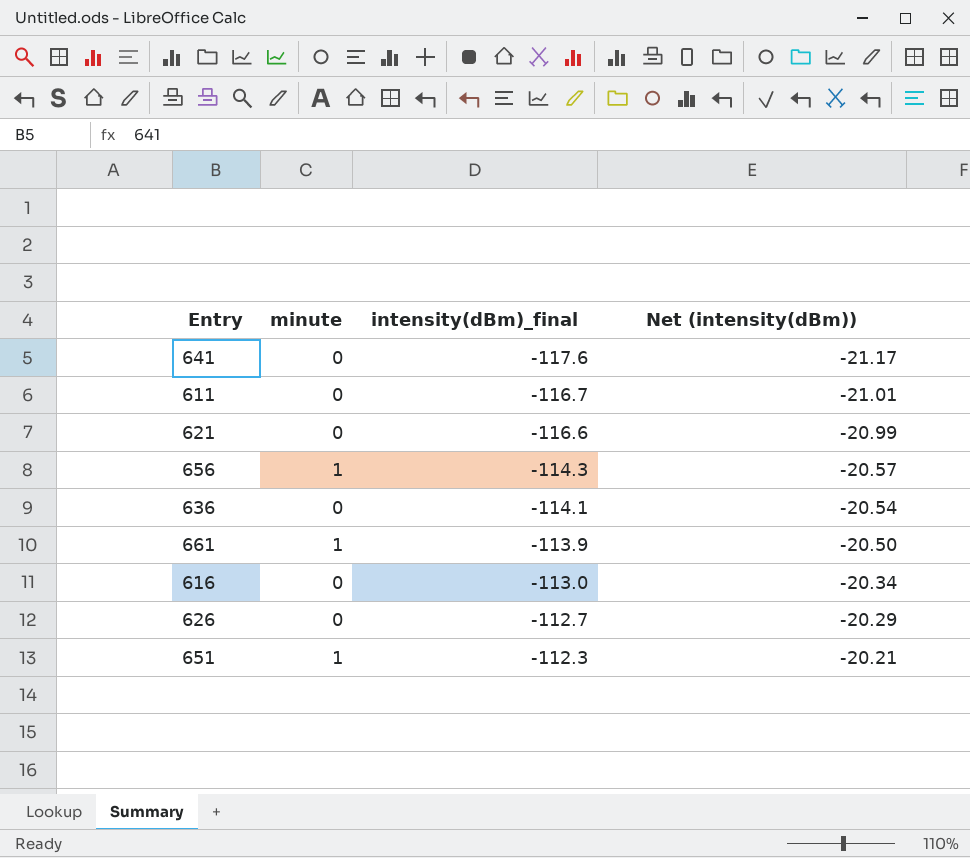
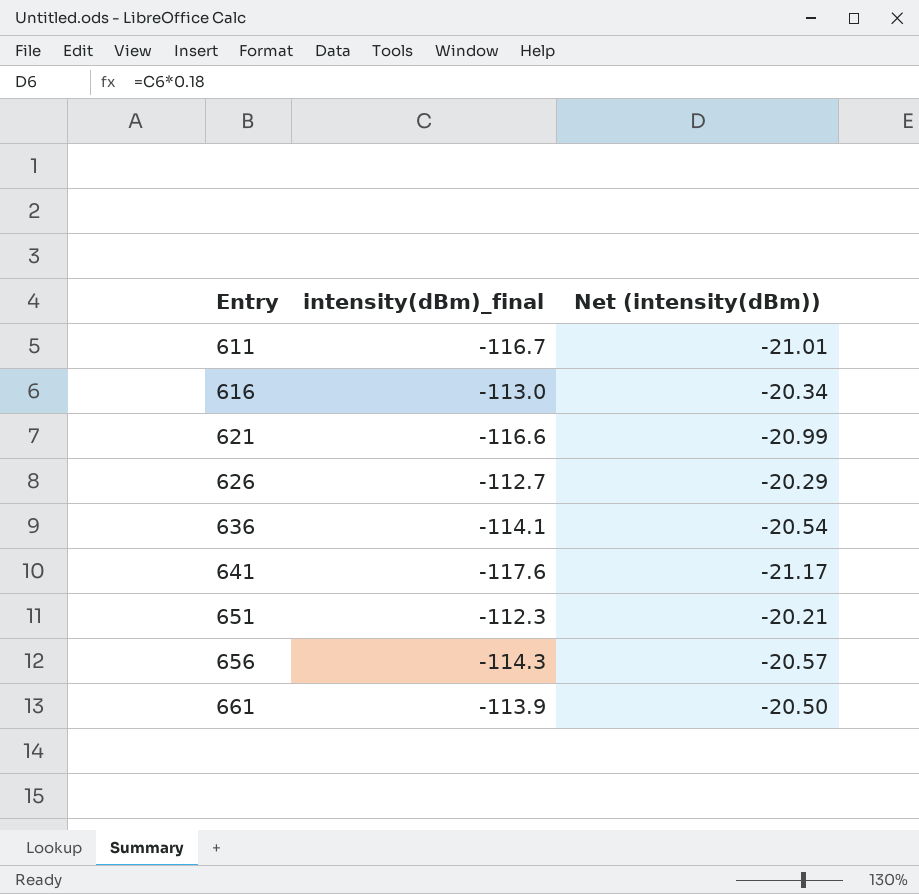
row order: intensity(dBm)_final ascending -> Entry ascending
column minute | position: 2 -> none

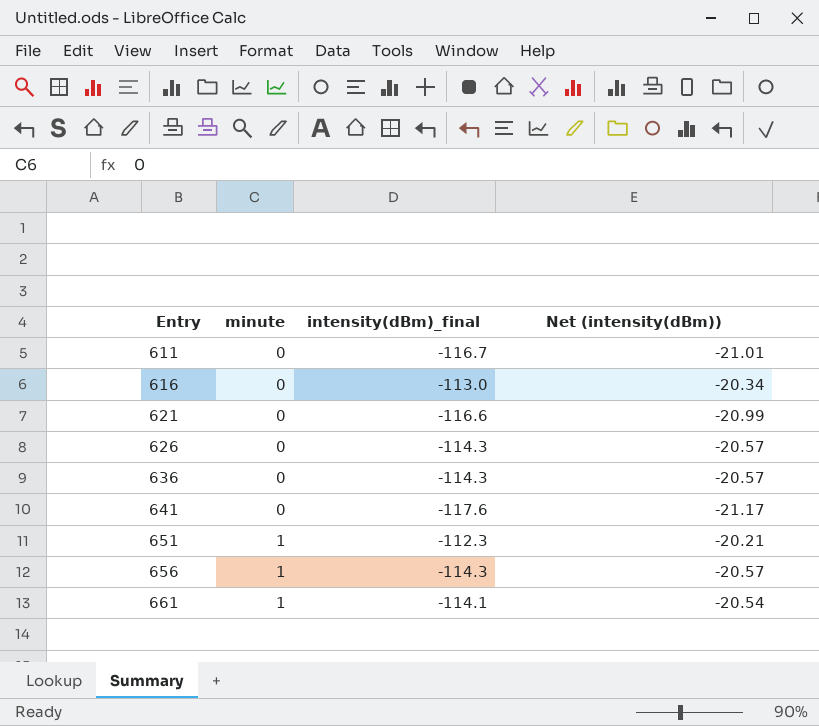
column minute | position: none -> 2
626 | intensity(dBm)_final: -112.7 -> -114.3
626 | Net (intensity(dBm)): -20.29 -> -20.57
636 | intensity(dBm)_final: -114.1 -> -114.3
636 | Net (intensity(dBm)): -20.54 -> -20.57
661 | intensity(dBm)_final: -113.9 -> -114.1
661 | Net (intensity(dBm)): -20.50 -> -20.54

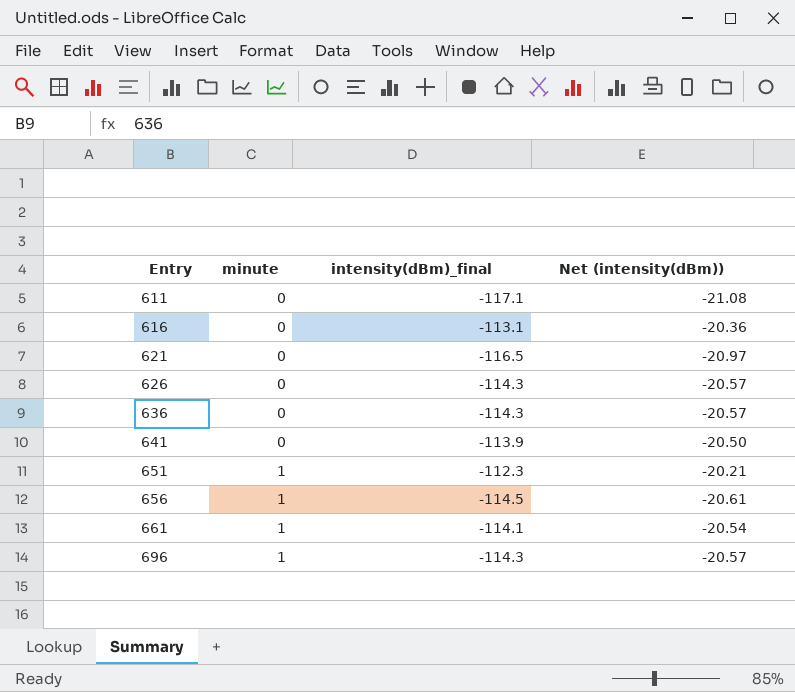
611 | intensity(dBm)_final: -116.7 -> -117.1
611 | Net (intensity(dBm)): -21.01 -> -21.08
616 | intensity(dBm)_final: -113.0 -> -113.1
616 | Net (intensity(dBm)): -20.34 -> -20.36
621 | intensity(dBm)_final: -116.6 -> -116.5
621 | Net (intensity(dBm)): -20.99 -> -20.97
641 | intensity(dBm)_final: -117.6 -> -113.9
641 | Net (intensity(dBm)): -21.17 -> -20.50
656 | intensity(dBm)_final: -114.3 -> -114.5
656 | Net (intensity(dBm)): -20.57 -> -20.61
row 696: none -> 1 | -114.3 | -20.57

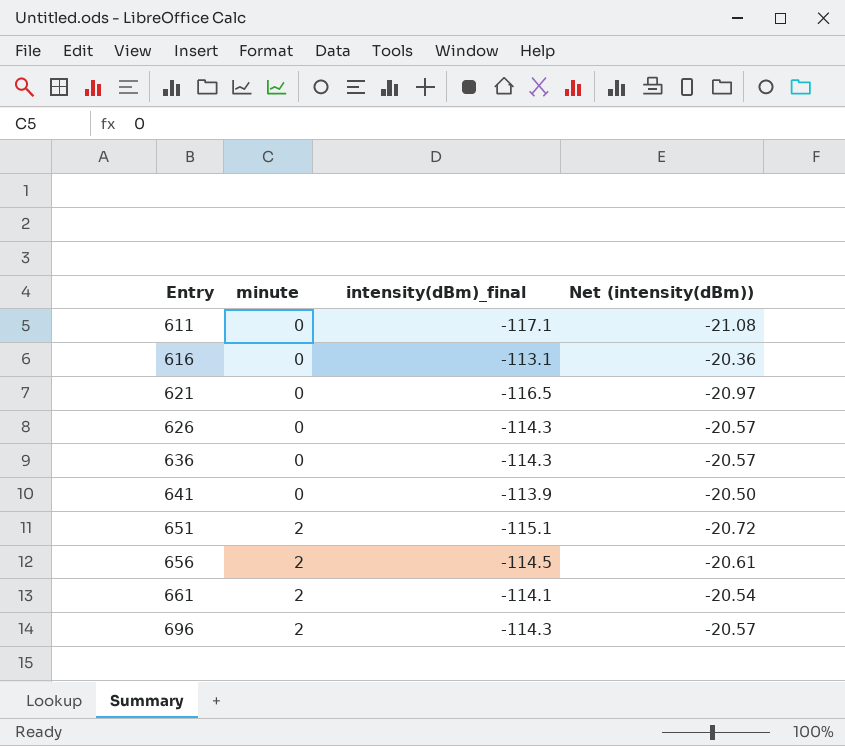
651 | minute: 1 -> 2
651 | intensity(dBm)_final: -112.3 -> -115.1
651 | Net (intensity(dBm)): -20.21 -> -20.72
656 | minute: 1 -> 2
661 | minute: 1 -> 2
696 | minute: 1 -> 2

